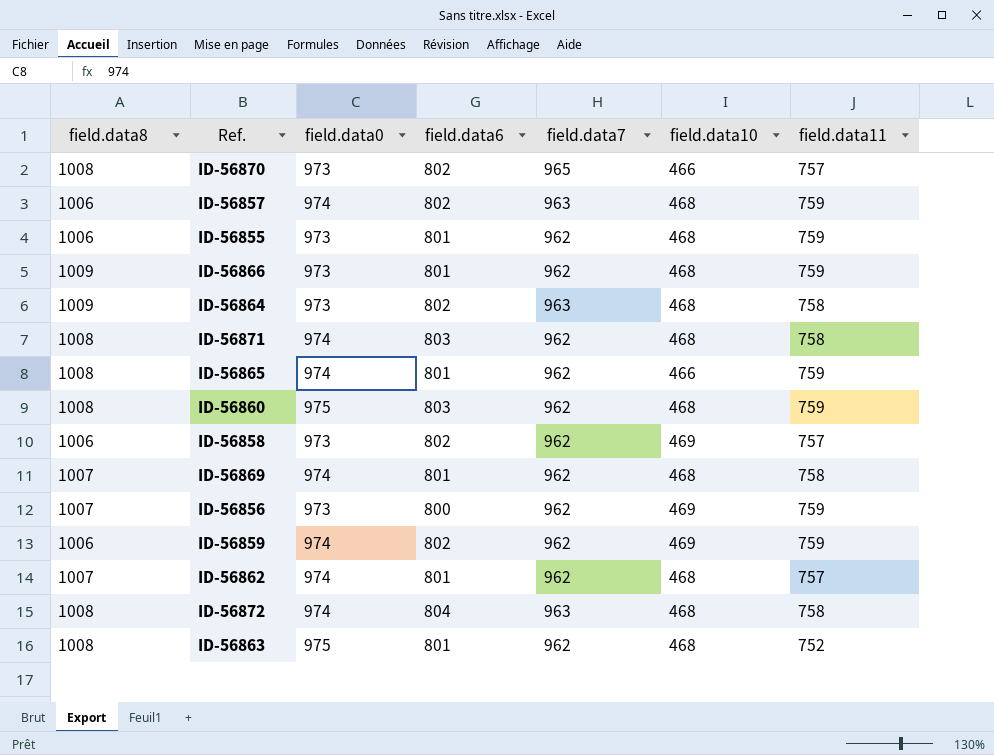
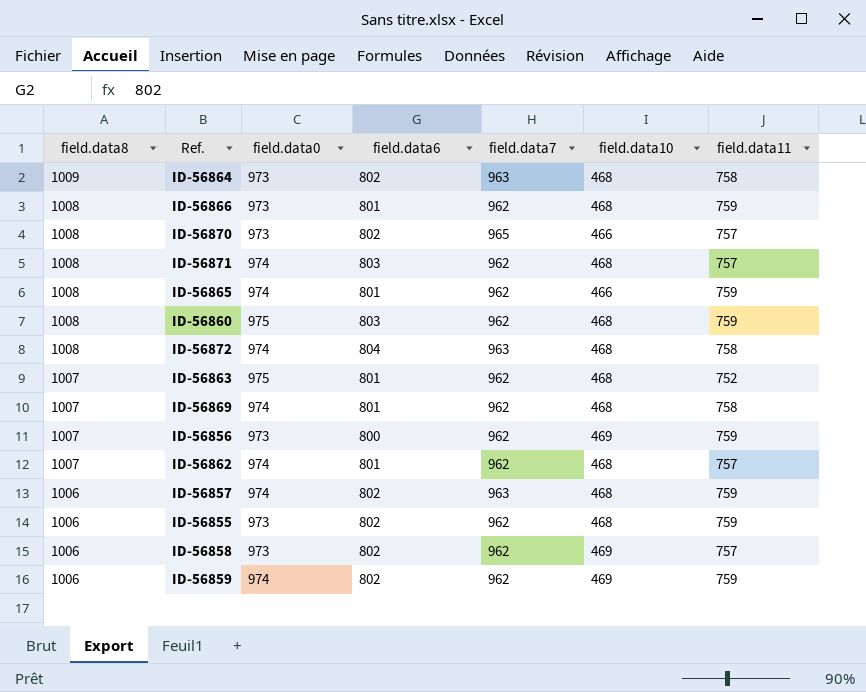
row order: none -> field.data8 descending
ID-56866 | field.data8: 1009 -> 1008
ID-56871 | field.data11: 758 -> 757
ID-56863 | field.data8: 1008 -> 1007
ID-56855 | field.data6: 801 -> 802

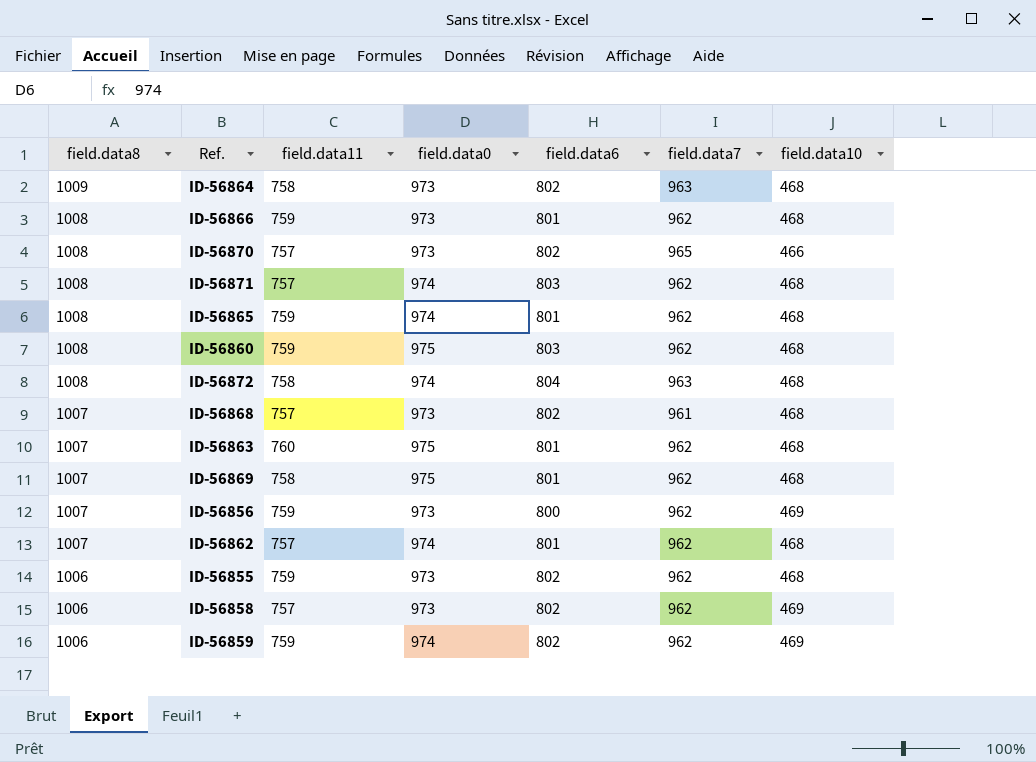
column field.data11 | position: 7 -> 3
row ID-56857: 1006 | 974 | 802 | 963 | 468 | 759 -> none
ID-56865 | field.data10: 466 -> 468
row ID-56868: none -> 1007 | 757 | 973 | 802 | 961 | 468
ID-56863 | field.data11: 752 -> 760
ID-56869 | field.data0: 974 -> 975

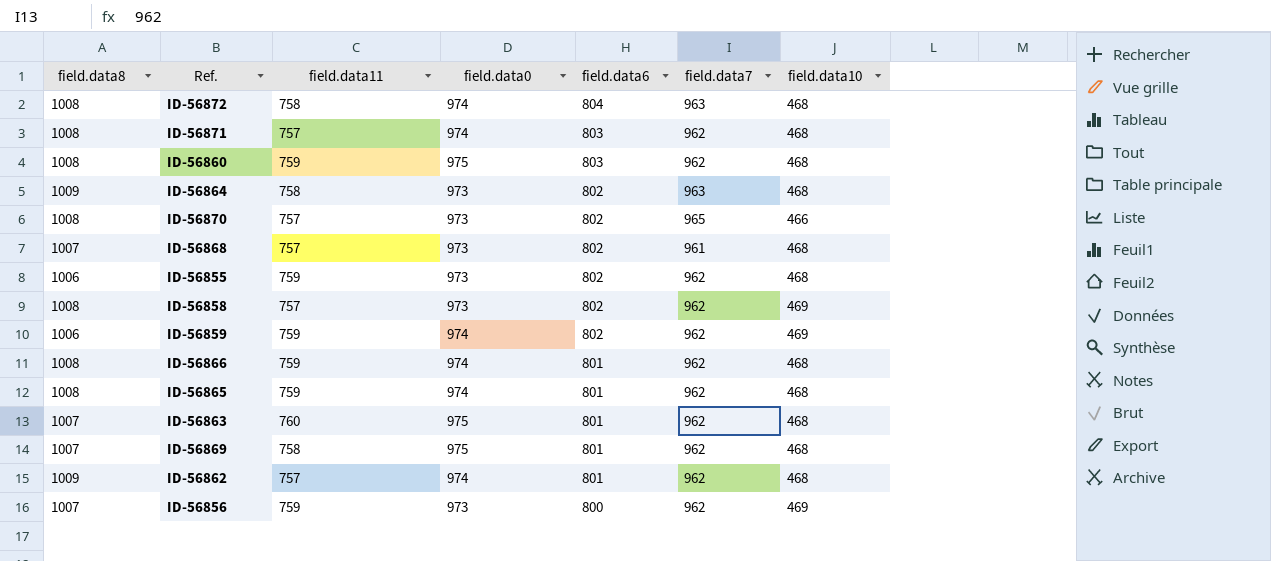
row order: field.data8 descending -> field.data6 descending
ID-56858 | field.data8: 1006 -> 1008
ID-56866 | field.data0: 973 -> 974
ID-56862 | field.data8: 1007 -> 1009

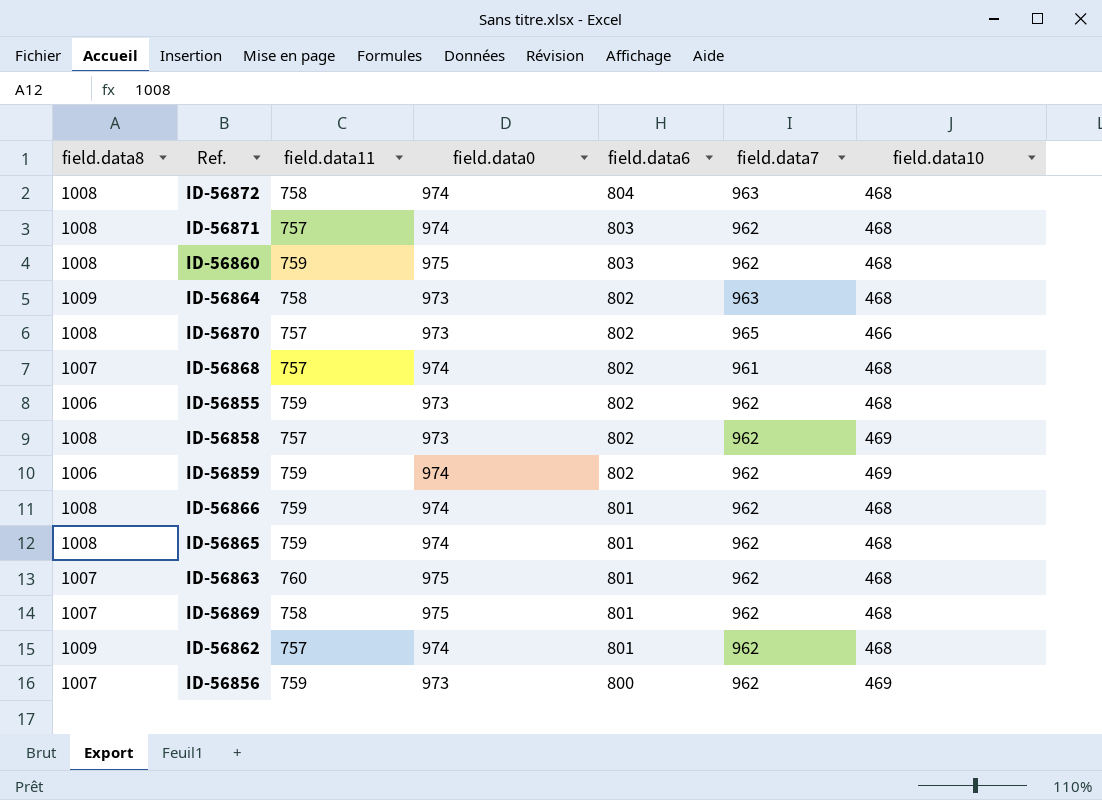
ID-56868 | field.data0: 973 -> 974

